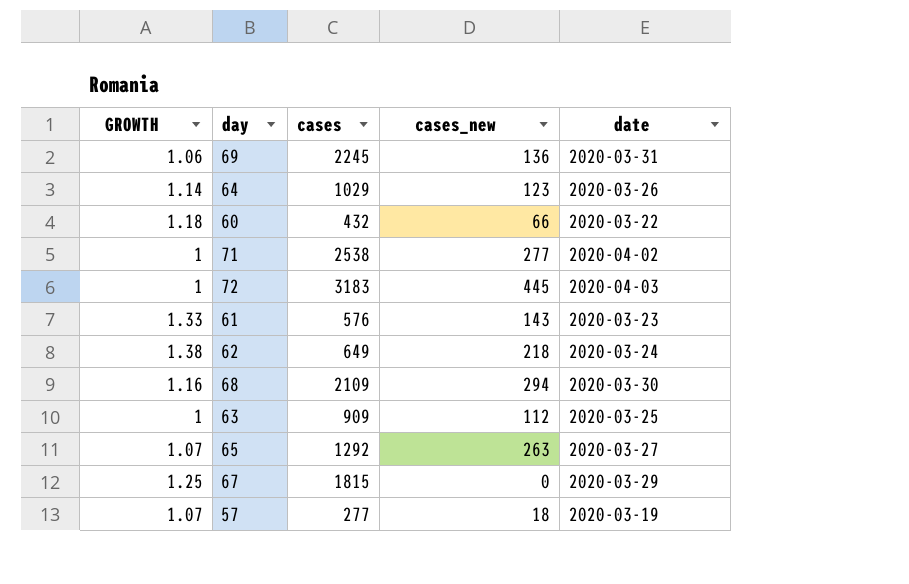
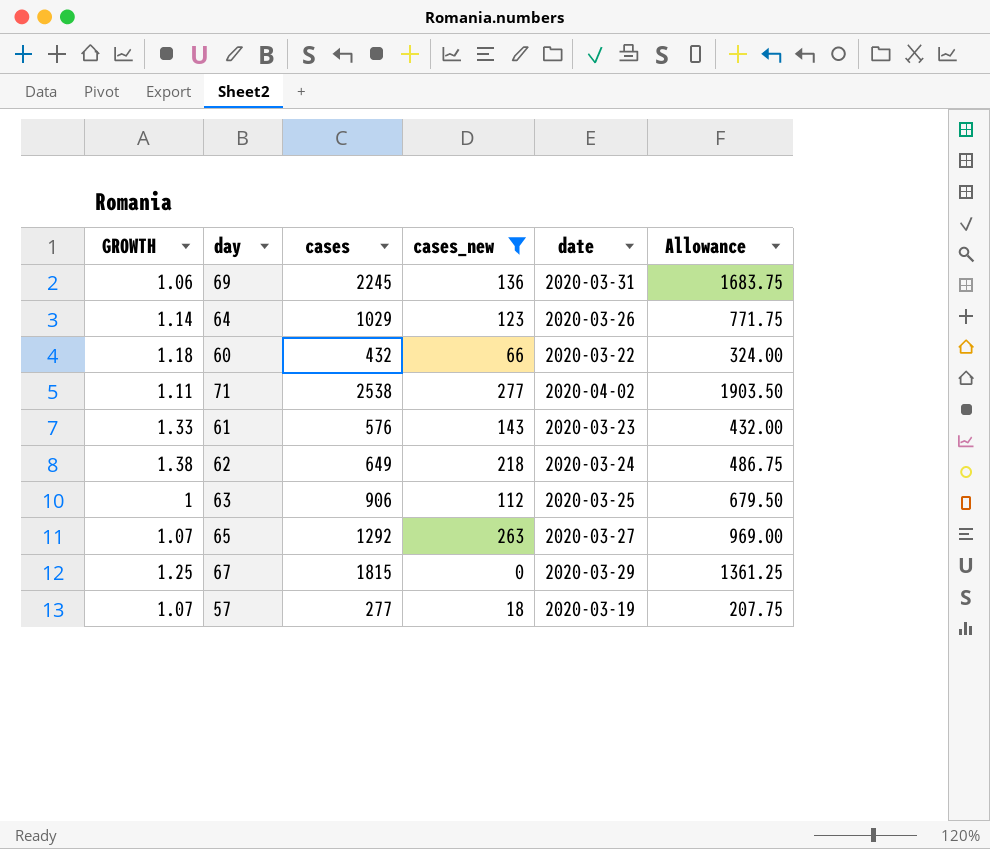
filter: none -> cases_new <= 277
column Allowance | formula: none -> [cases] * 0.75
71 | GROWTH: 1 -> 1.11
63 | cases: 909 -> 906

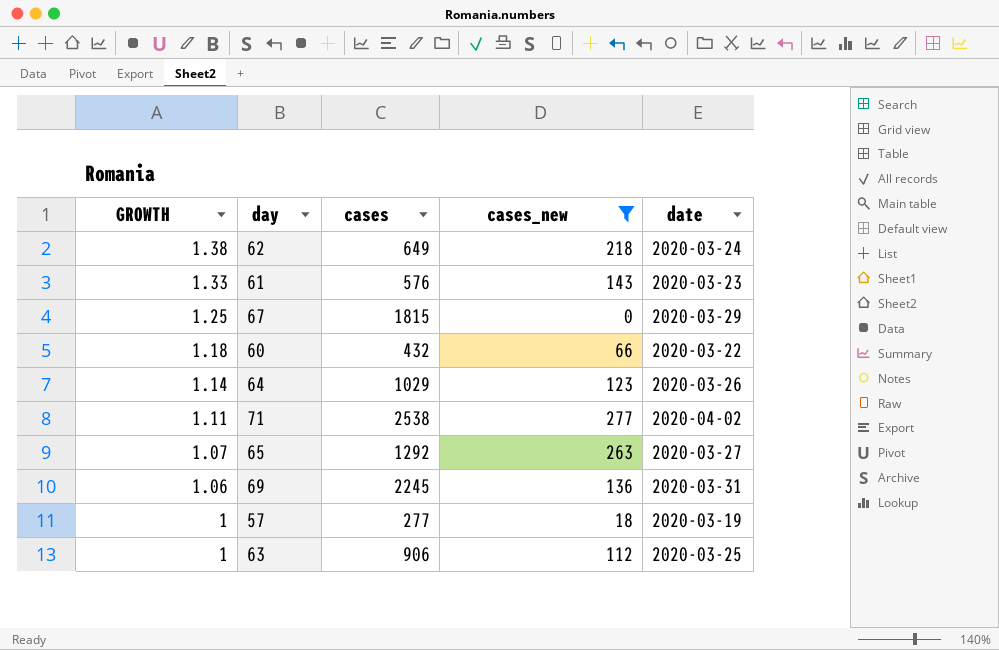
row order: none -> GROWTH descending
column Allowance | formula: [cases] * 0.75 -> none
57 | GROWTH: 1.07 -> 1

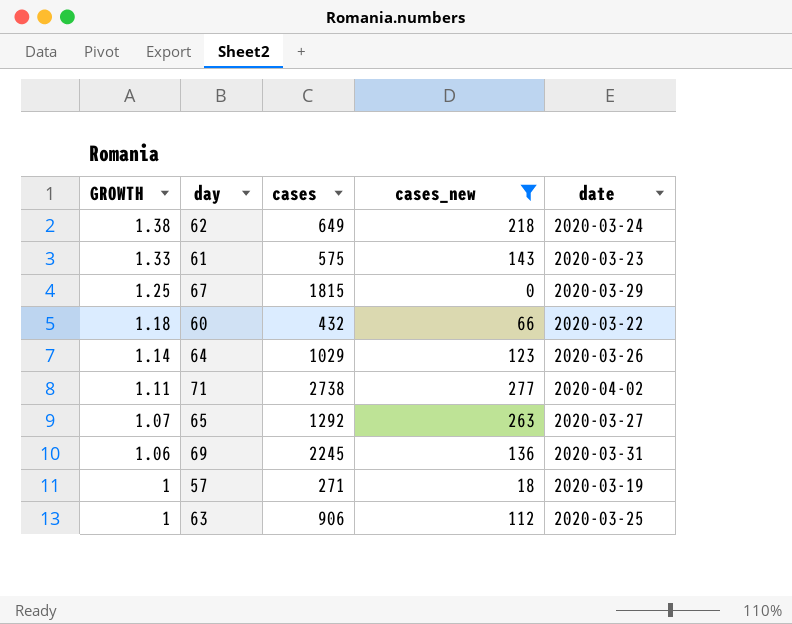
61 | cases: 576 -> 575
71 | cases: 2538 -> 2738
57 | cases: 277 -> 271

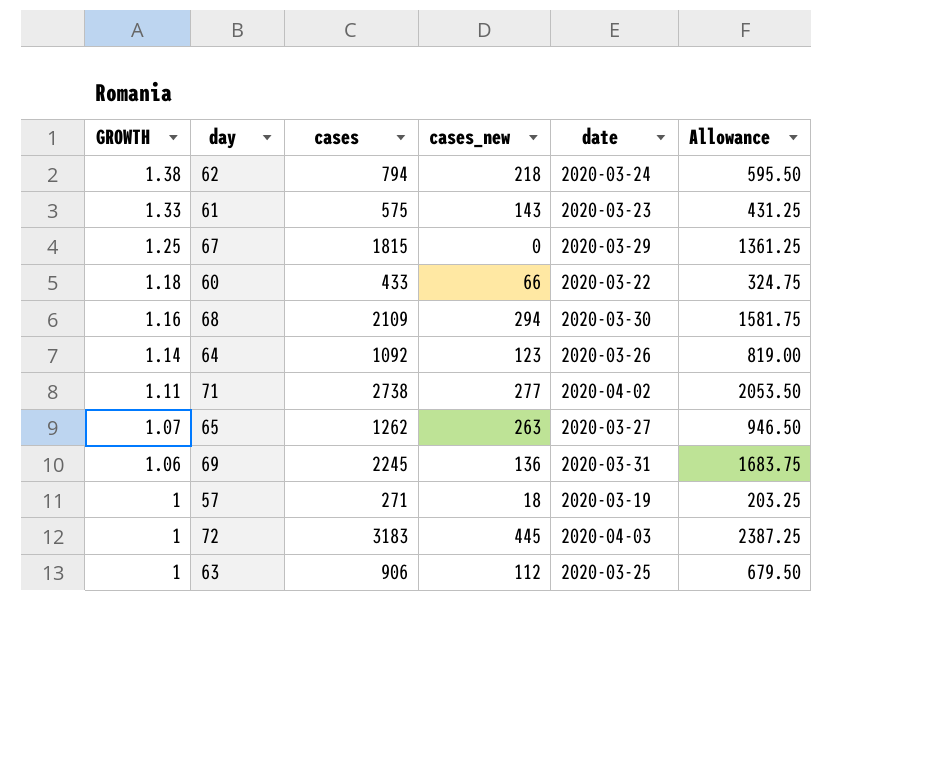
filter: cases_new <= 277 -> none
column Allowance | formula: none -> [cases] * 0.75
62 | cases: 649 -> 794
60 | cases: 432 -> 433
64 | cases: 1029 -> 1092
65 | cases: 1292 -> 1262

